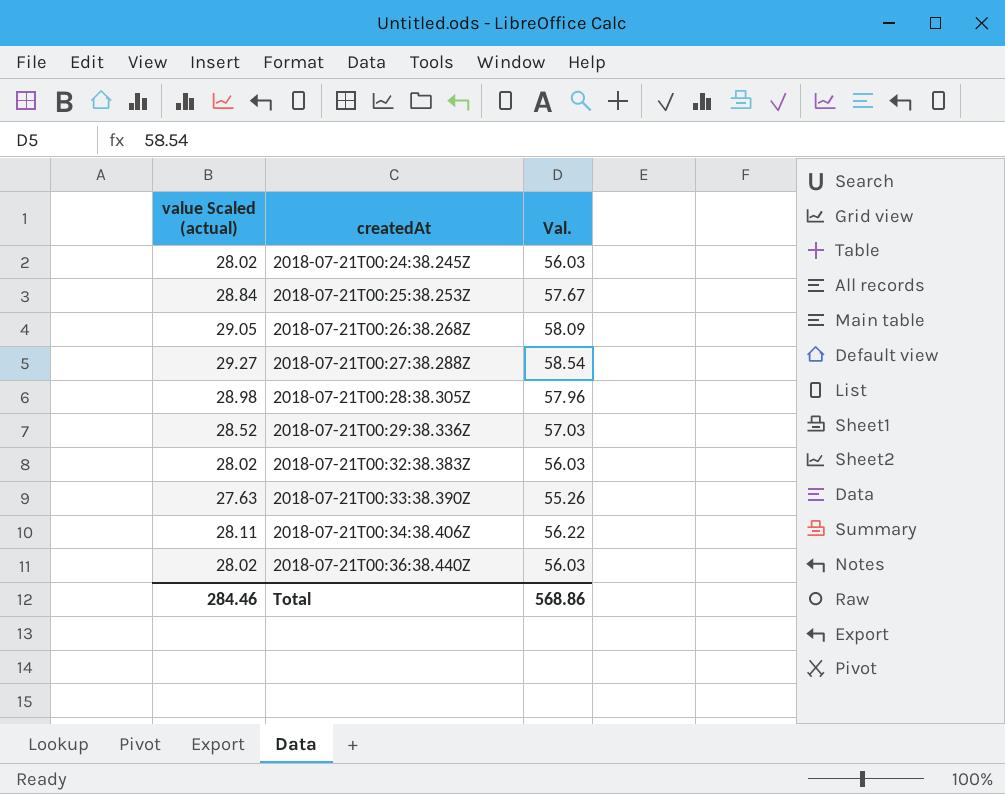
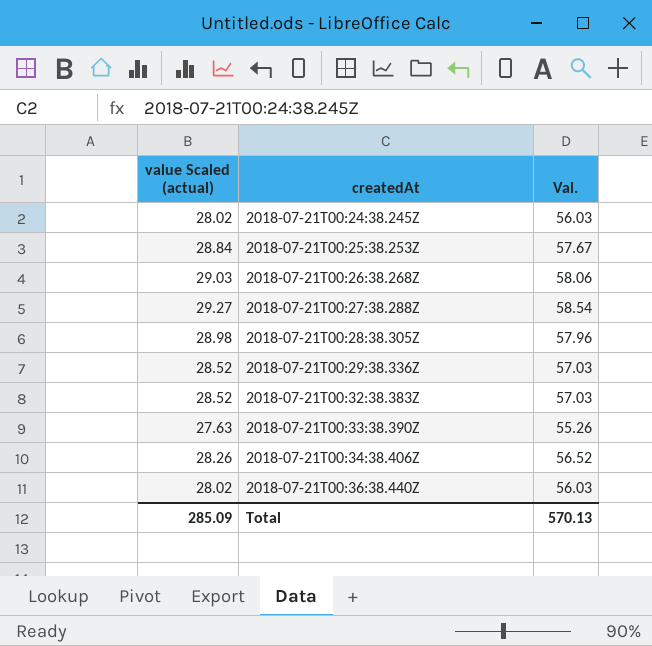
2018-07-21T00:26:38.268Z | value Scaled (actual): 29.05 -> 29.03
2018-07-21T00:26:38.268Z | Val.: 58.09 -> 58.06
2018-07-21T00:32:38.383Z | value Scaled (actual): 28.02 -> 28.52
2018-07-21T00:32:38.383Z | Val.: 56.03 -> 57.03
2018-07-21T00:34:38.406Z | value Scaled (actual): 28.11 -> 28.26
2018-07-21T00:34:38.406Z | Val.: 56.22 -> 56.52
Total | value Scaled (actual): 284.46 -> 285.09
Total | Val.: 568.86 -> 570.13

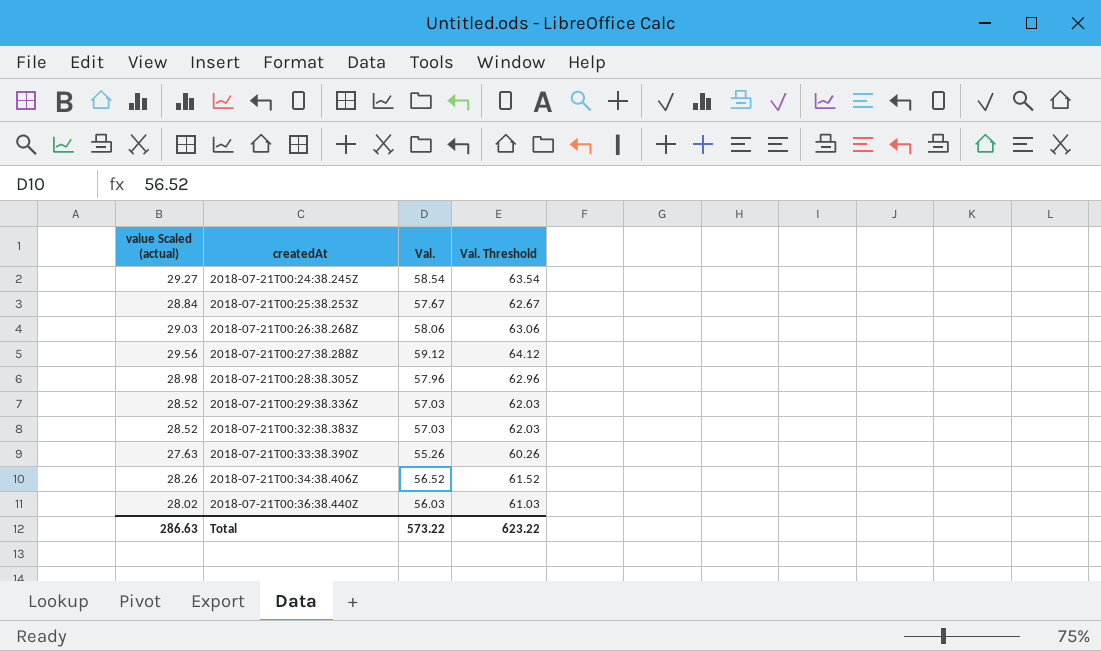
column Val. Threshold | formula: none -> [Val.] + 5
2018-07-21T00:24:38.245Z | value Scaled (actual): 28.02 -> 29.27
2018-07-21T00:24:38.245Z | Val.: 56.03 -> 58.54
2018-07-21T00:27:38.288Z | value Scaled (actual): 29.27 -> 29.56
2018-07-21T00:27:38.288Z | Val.: 58.54 -> 59.12
Total | value Scaled (actual): 285.09 -> 286.63
Total | Val.: 570.13 -> 573.22

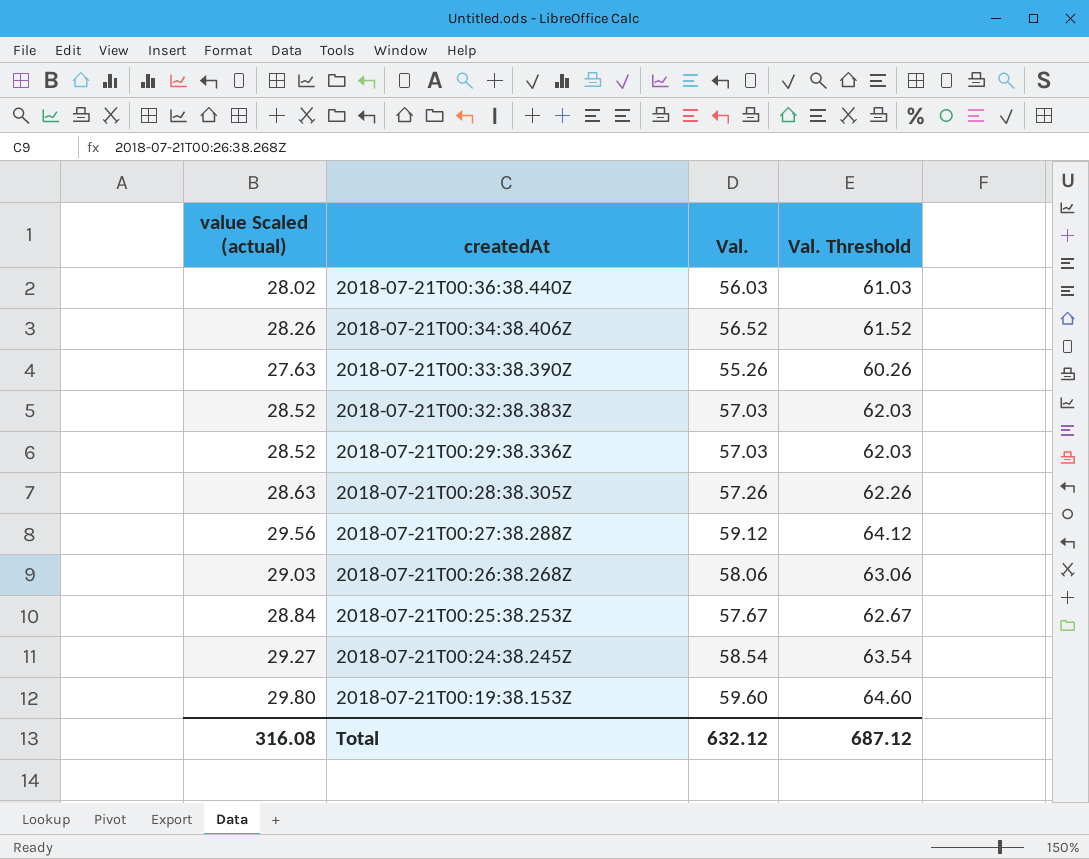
row order: createdAt ascending -> createdAt descending
2018-07-21T00:28:38.305Z | value Scaled (actual): 28.98 -> 28.63
2018-07-21T00:28:38.305Z | Val.: 57.96 -> 57.26
2018-07-21T00:28:38.305Z | Val. Threshold: 62.96 -> 62.26
row 2018-07-21T00:19:38.153Z: none -> 29.80 | 59.60 | 64.60
Total | value Scaled (actual): 286.63 -> 316.08
Total | Val.: 573.22 -> 632.12
Total | Val. Threshold: 623.22 -> 687.12

